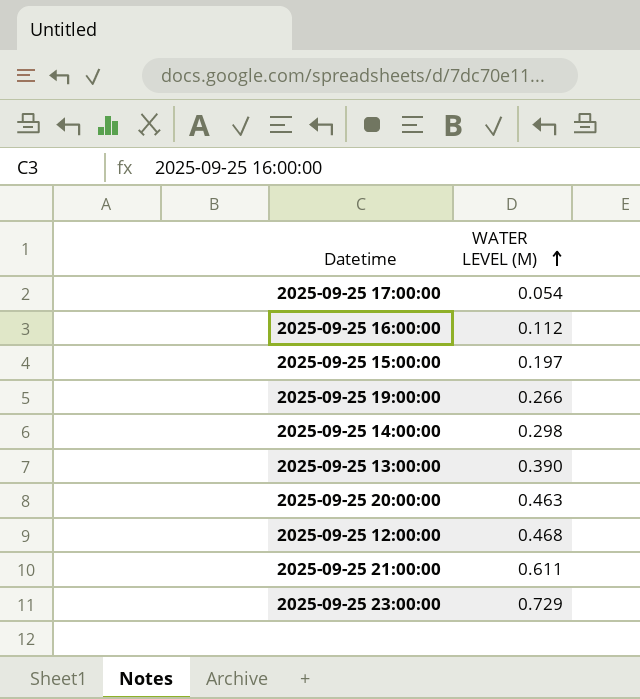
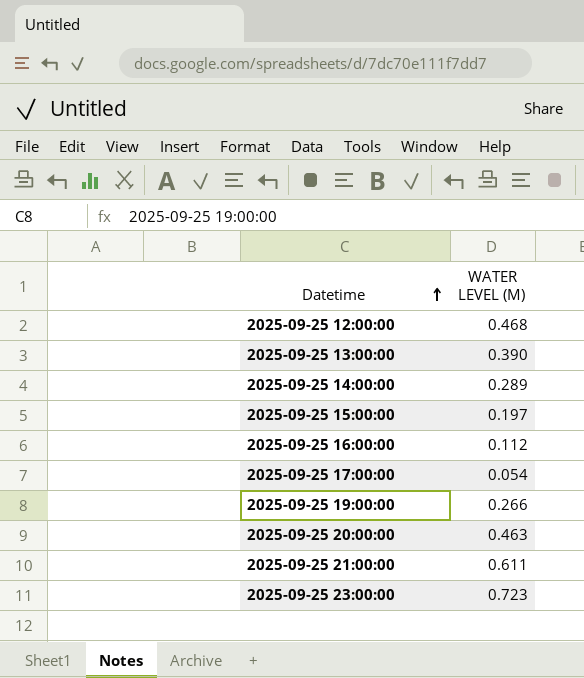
row order: WATER LEVEL (M) ascending -> Datetime ascending
2025-09-25 14:00:00 | WATER LEVEL (M): 0.298 -> 0.289
2025-09-25 23:00:00 | WATER LEVEL (M): 0.729 -> 0.723

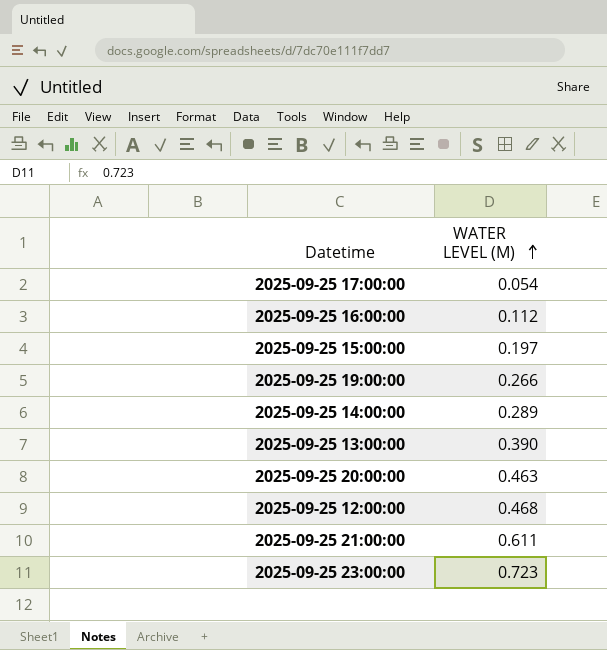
row order: Datetime ascending -> WATER LEVEL (M) ascending

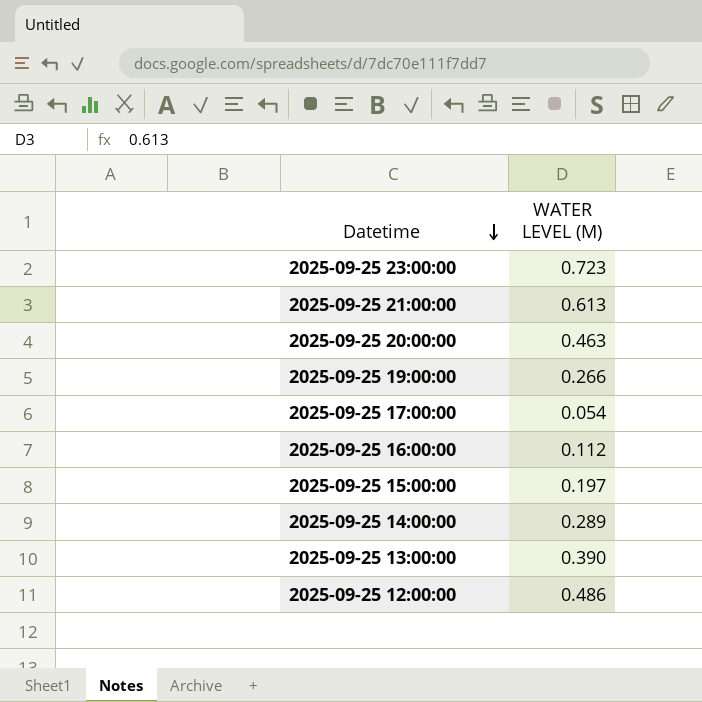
row order: WATER LEVEL (M) ascending -> Datetime descending
2025-09-25 21:00:00 | WATER LEVEL (M): 0.611 -> 0.613
2025-09-25 12:00:00 | WATER LEVEL (M): 0.468 -> 0.486

